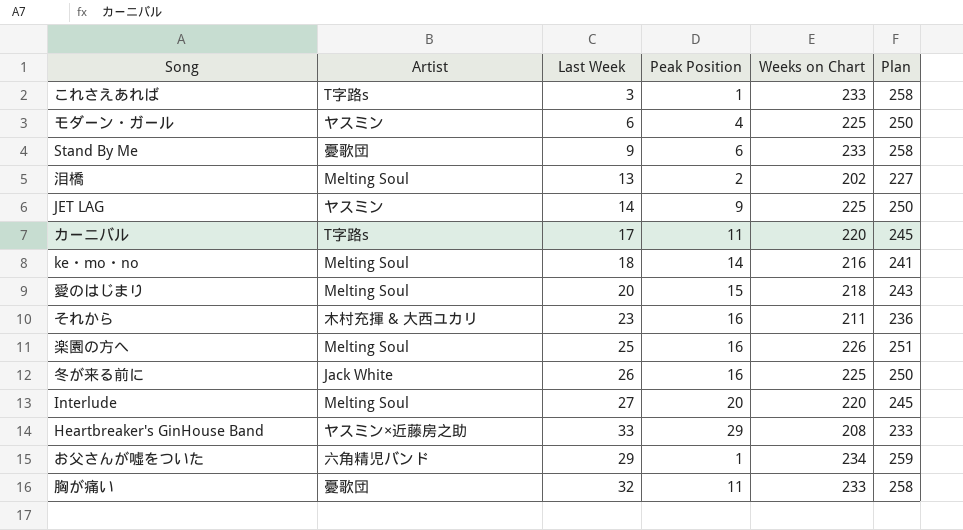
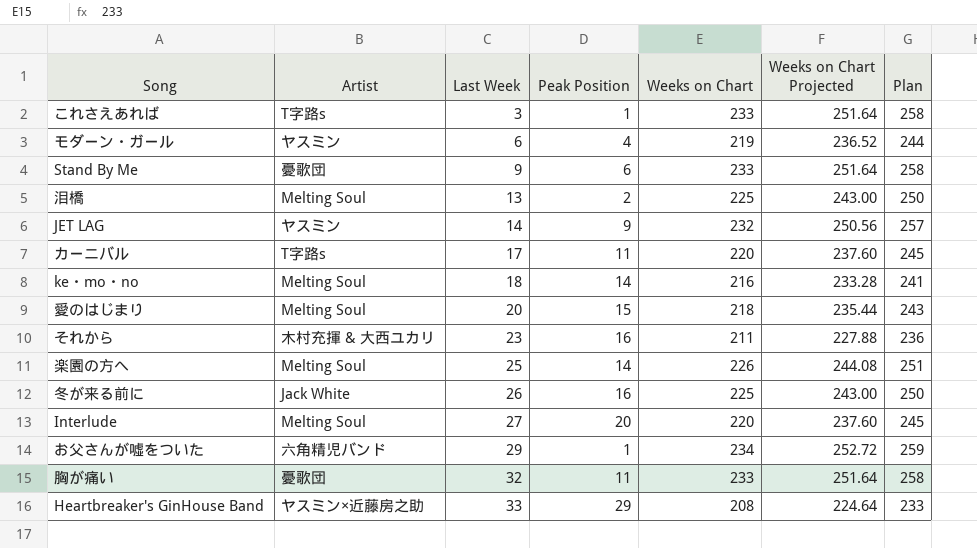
row order: none -> Last Week ascending
column Weeks on Chart Projected | formula: none -> [Weeks on Chart] * 1.08
モダーン・ガール | Weeks on Chart: 225 -> 219
モダーン・ガール | Plan: 250 -> 244
泪橋 | Weeks on Chart: 202 -> 225
泪橋 | Plan: 227 -> 250
JET LAG | Weeks on Chart: 225 -> 232
JET LAG | Plan: 250 -> 257
楽園の方へ | Peak Position: 16 -> 14

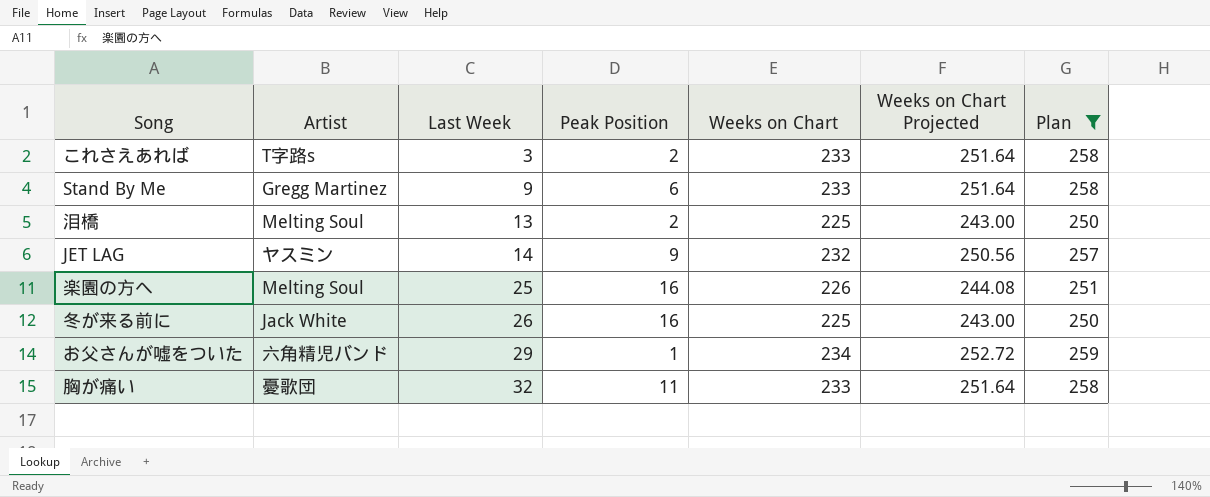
filter: none -> Plan >= 250
これさえあれば | Peak Position: 1 -> 2
Stand By Me | Artist: 憂歌団 -> Gregg Martinez
楽園の方へ | Peak Position: 14 -> 16

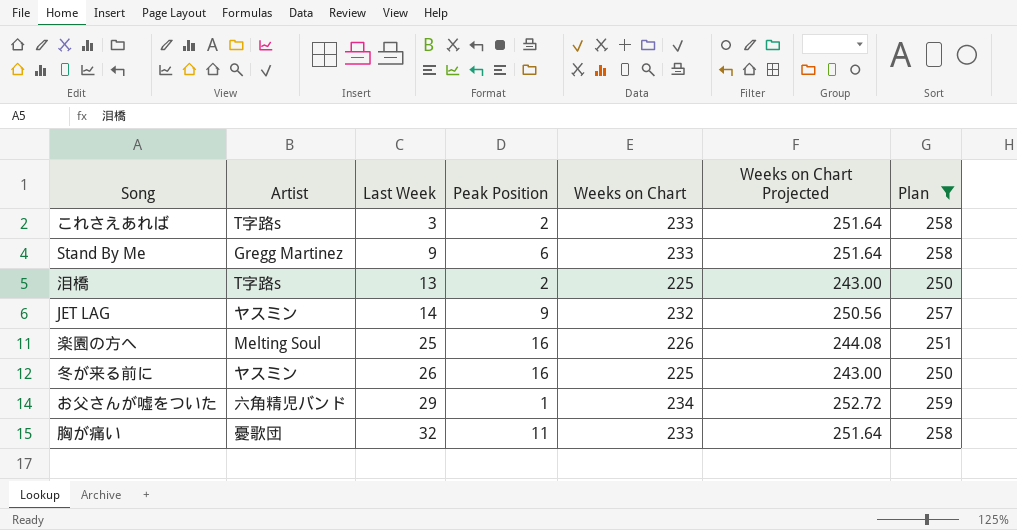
泪橋 | Artist: Melting Soul -> T字路s
冬が来る前に | Artist: Jack White -> ヤスミン

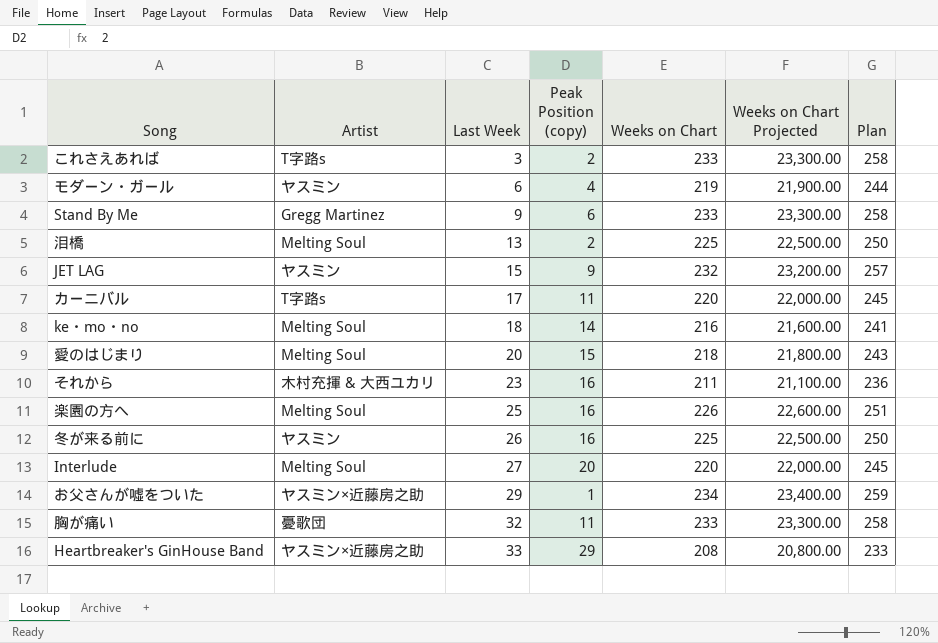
filter: Plan >= 250 -> none
column name: Peak Position -> Peak Position (copy)
column Weeks on Chart Projected | formula: [Weeks on Chart] * 1.08 -> [Weeks on Chart] * 100
泪橋 | Artist: T字路s -> Melting Soul
JET LAG | Last Week: 14 -> 15
お父さんが嘘をついた | Artist: 六角精児バンド -> ヤスミン×近藤房之助

